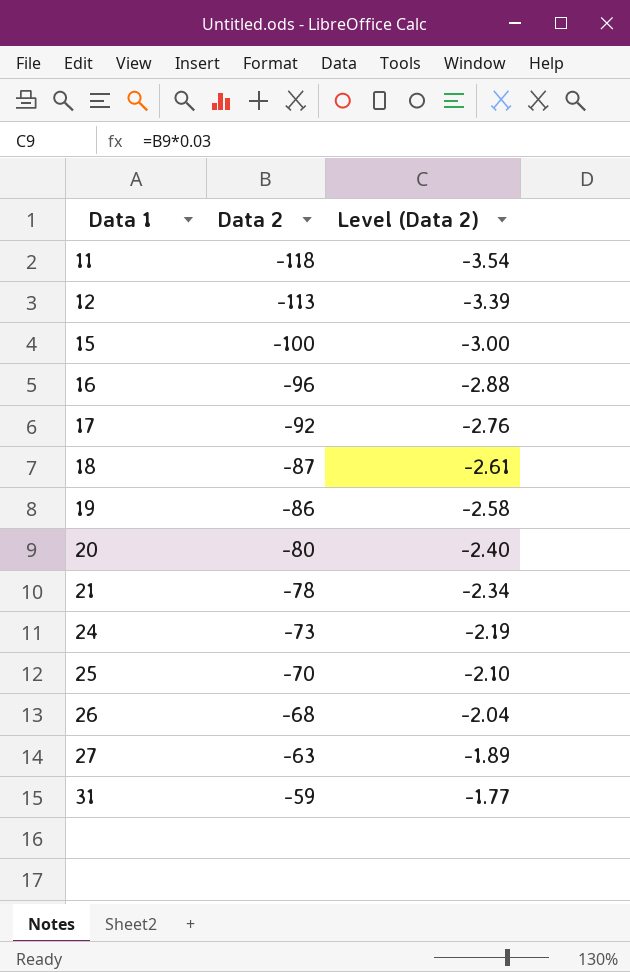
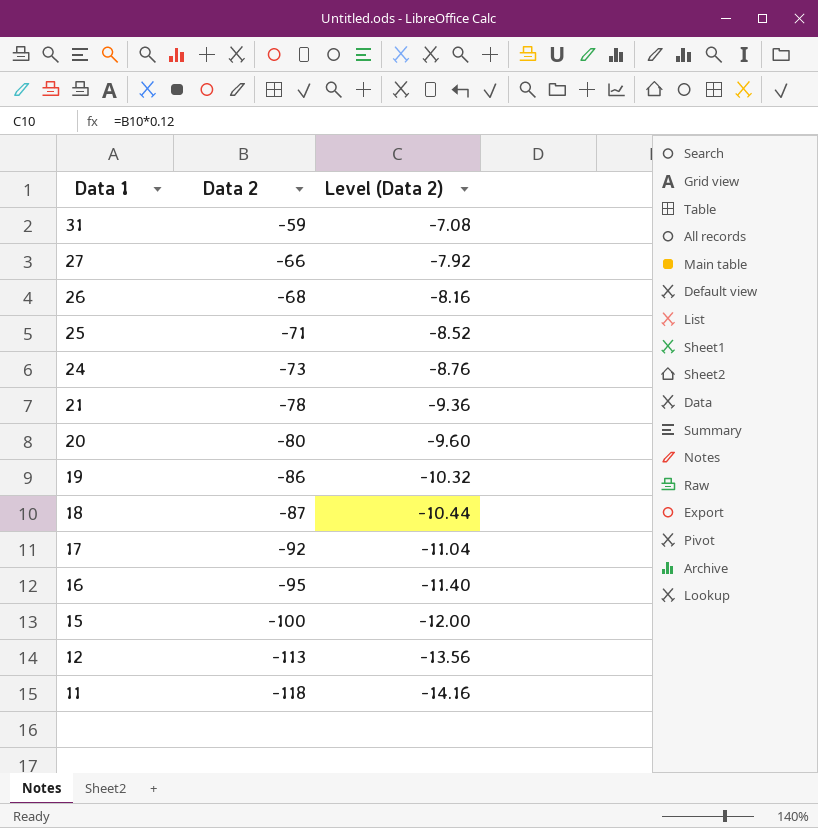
row order: Data 1 ascending -> Data 1 descending
column Level (Data 2) | formula: [Data 2] * 0.03 -> [Data 2] * 0.12
27 | Data 2: -63 -> -66
25 | Data 2: -70 -> -71
16 | Data 2: -96 -> -95

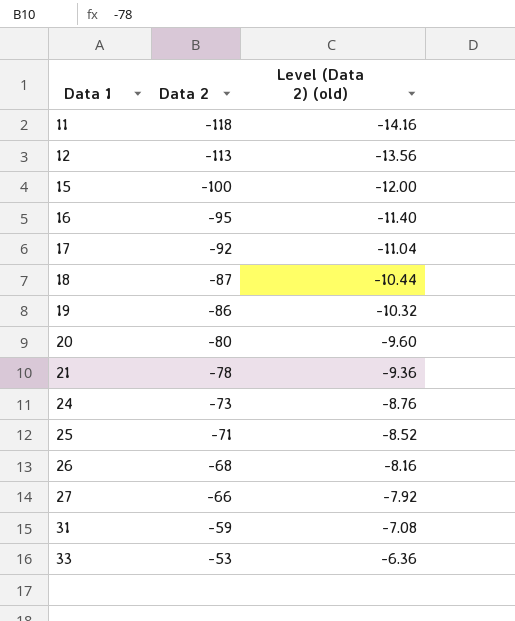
row order: Data 1 descending -> Data 1 ascending
column name: Level (Data 2) -> Level (Data 2) (old)
row 33: none -> -53 | -6.36

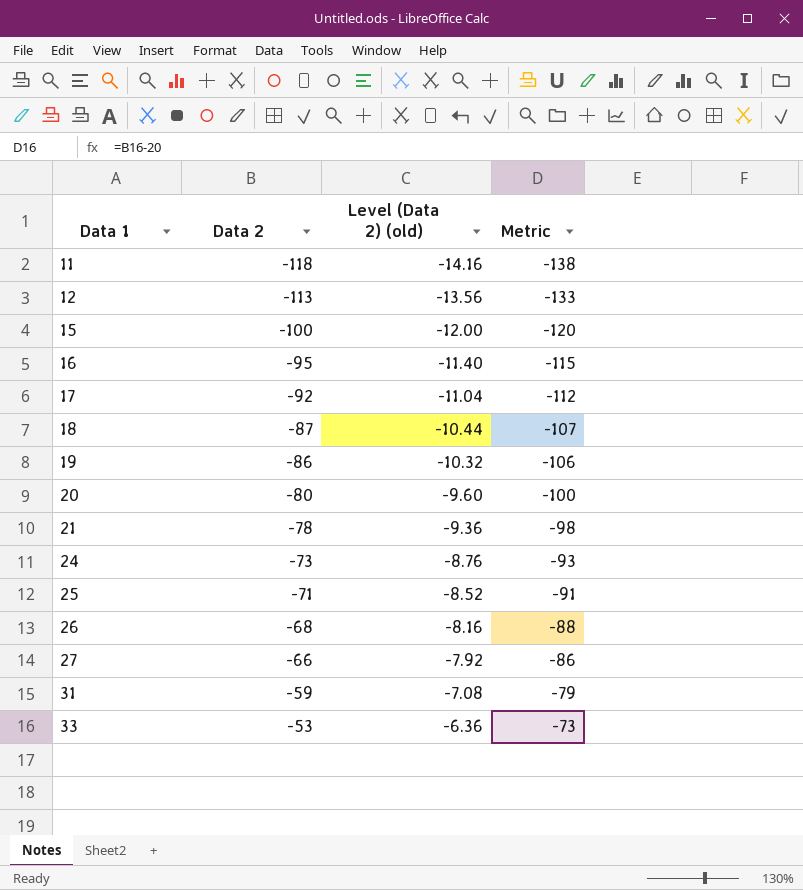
column Metric | formula: none -> [Data 2] - 20

